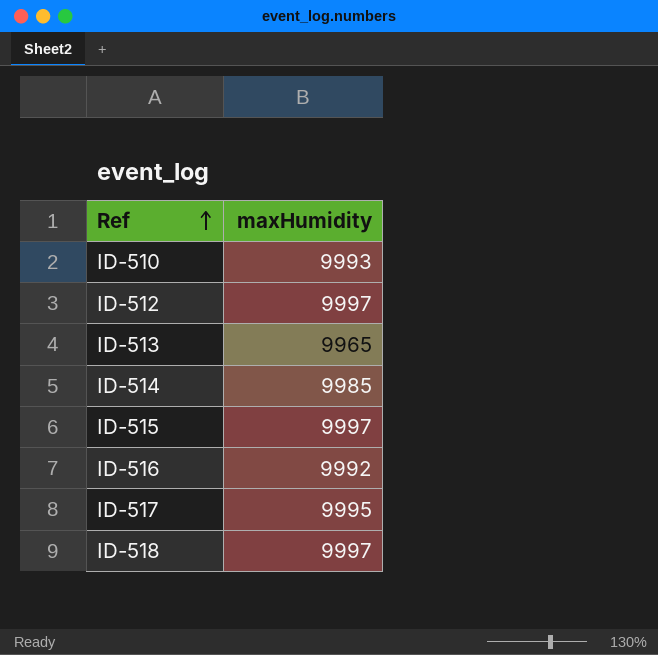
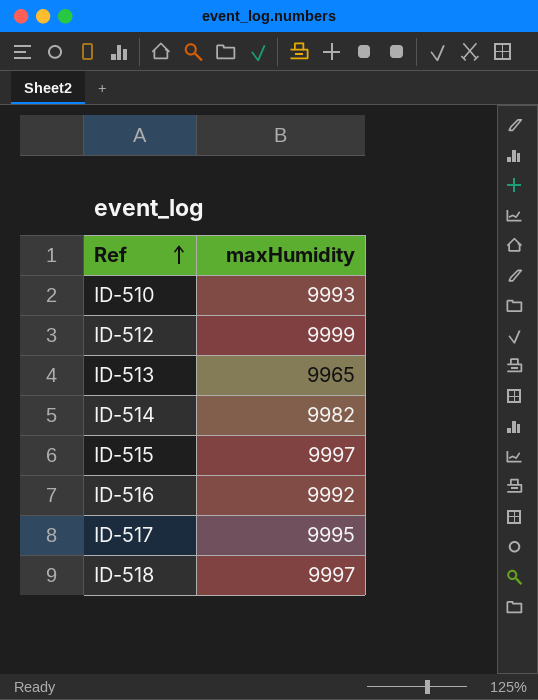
ID-512 | maxHumidity: 9997 -> 9999
ID-514 | maxHumidity: 9985 -> 9982

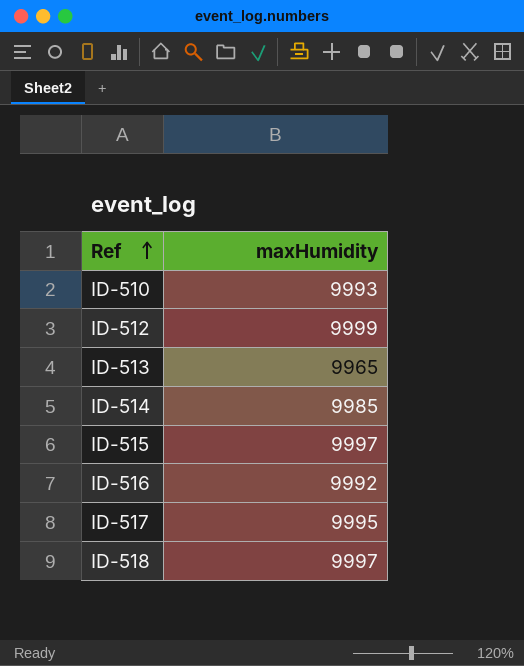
ID-514 | maxHumidity: 9982 -> 9985

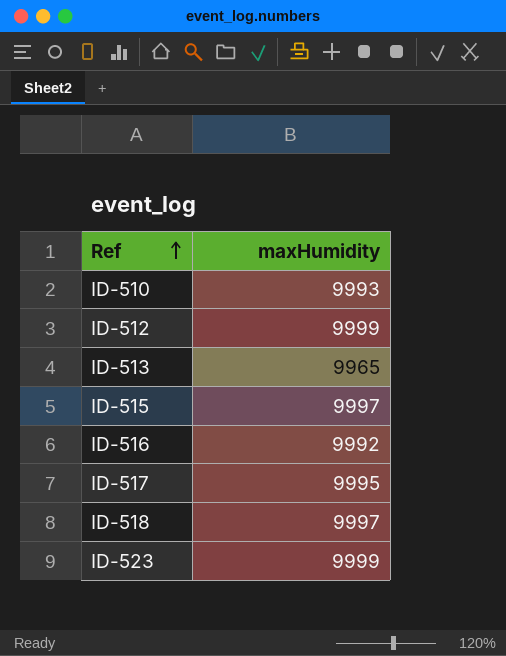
row ID-514: 9985 -> none
row ID-523: none -> 9999

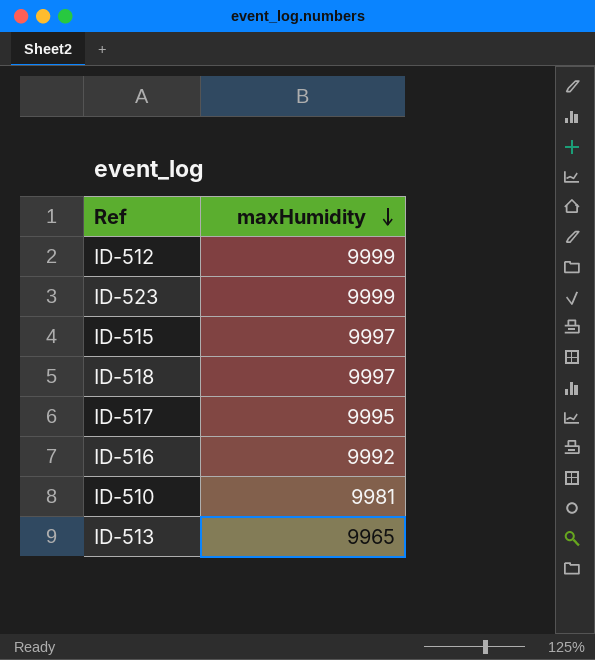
row order: Ref ascending -> maxHumidity descending
ID-510 | maxHumidity: 9993 -> 9981

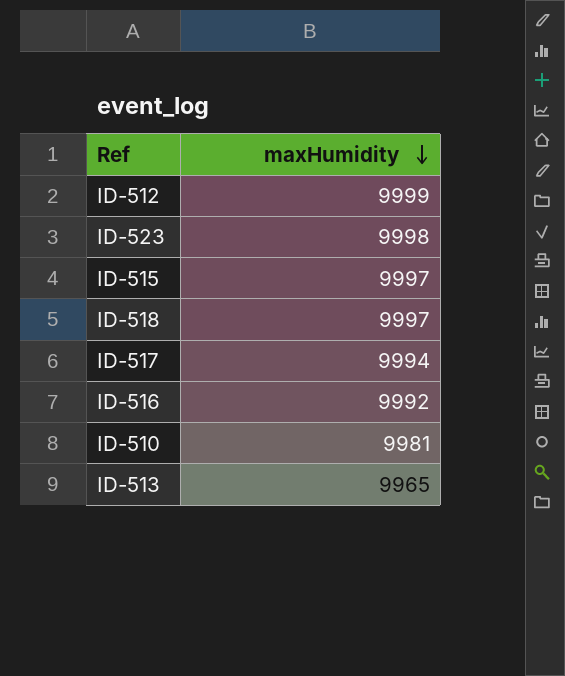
ID-523 | maxHumidity: 9999 -> 9998
ID-517 | maxHumidity: 9995 -> 9994

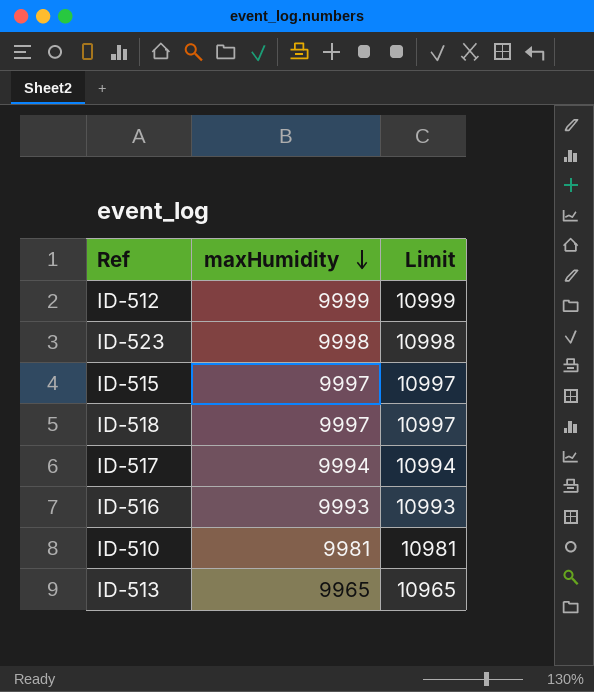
column Limit | formula: none -> [maxHumidity] + 1000
ID-516 | maxHumidity: 9992 -> 9993

